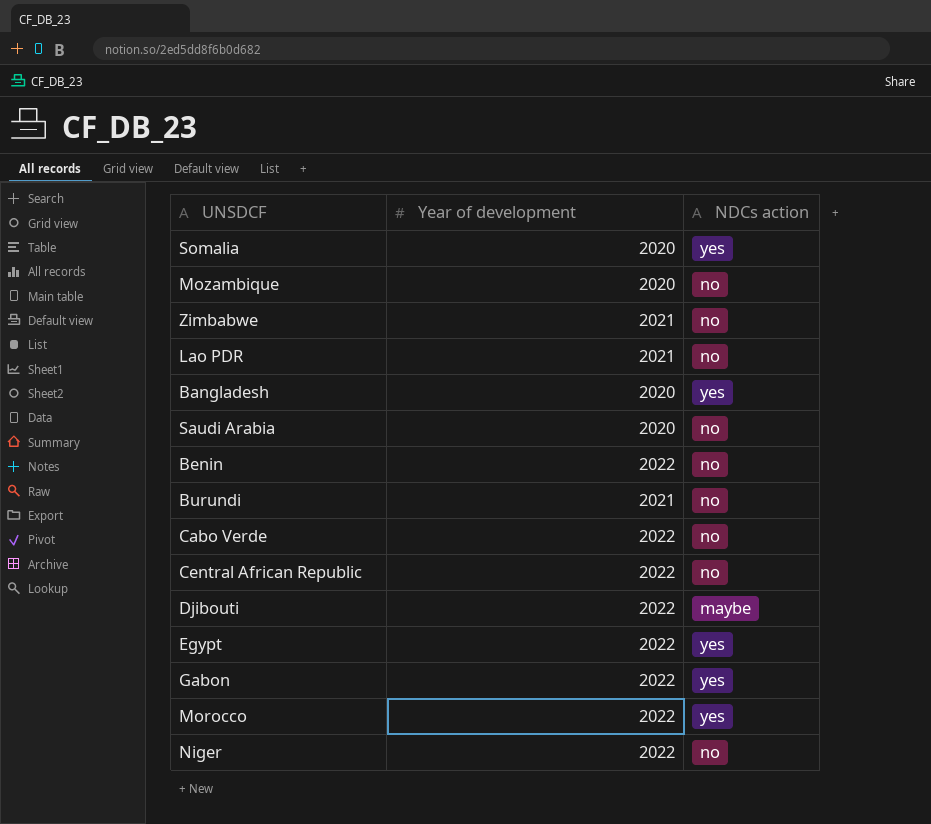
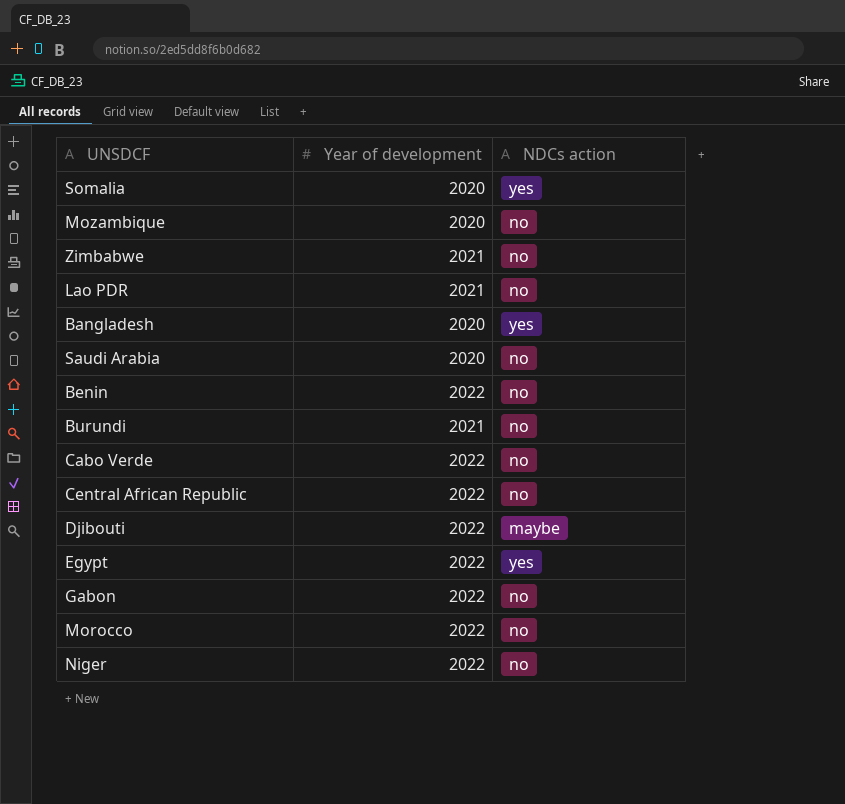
Gabon | NDCs action: yes -> no
Morocco | NDCs action: yes -> no

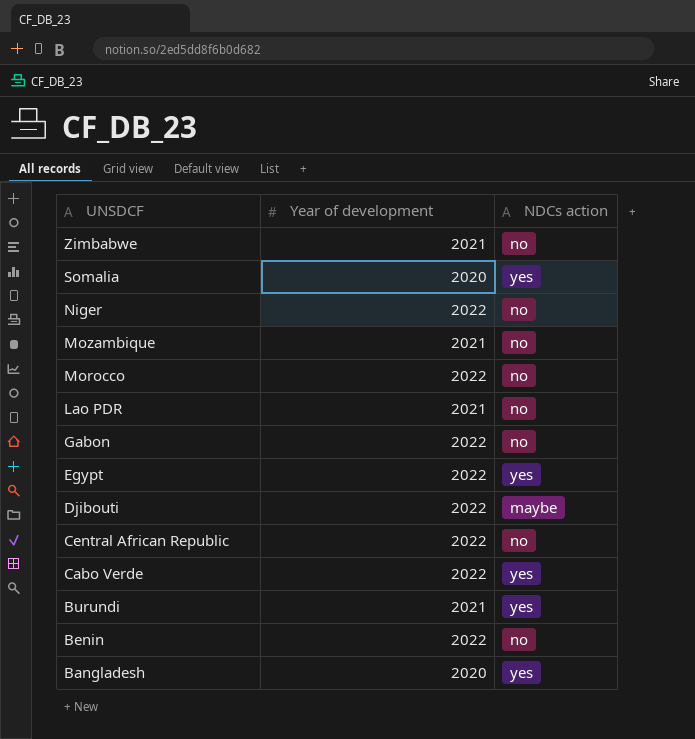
row order: none -> UNSDCF descending
row Saudi Arabia: 2020 | no -> none
Mozambique | Year of development: 2020 -> 2021
Cabo Verde | NDCs action: no -> yes
Burundi | NDCs action: no -> yes

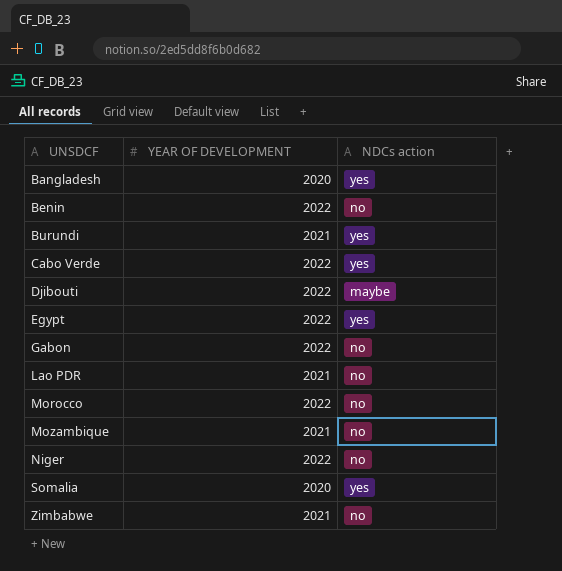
row order: UNSDCF descending -> UNSDCF ascending
column name: Year of development -> YEAR OF DEVELOPMENT
row Central African Republic: 2022 | no -> none

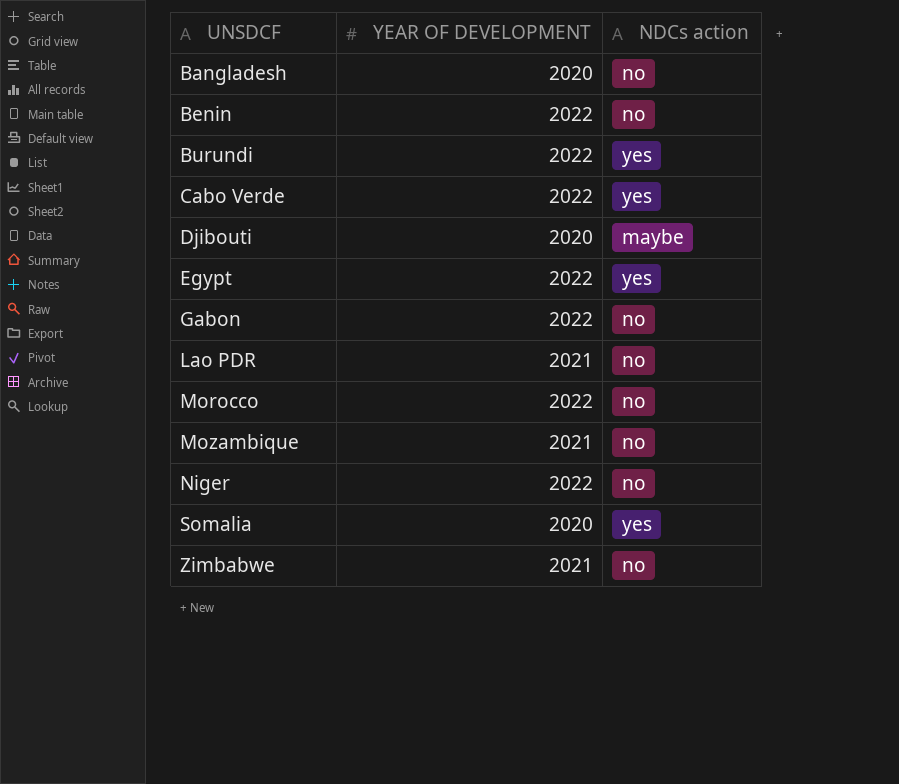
Bangladesh | NDCs action: yes -> no
Burundi | YEAR OF DEVELOPMENT: 2021 -> 2022
Djibouti | YEAR OF DEVELOPMENT: 2022 -> 2020

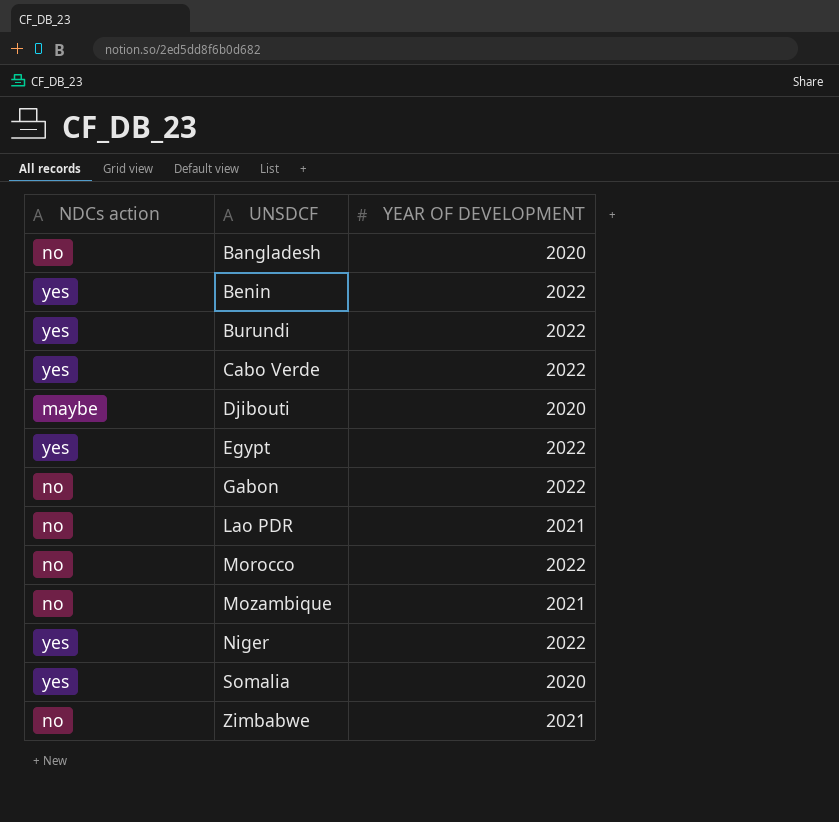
column NDCs action | position: 3 -> 1
Benin | NDCs action: no -> yes
Niger | NDCs action: no -> yes

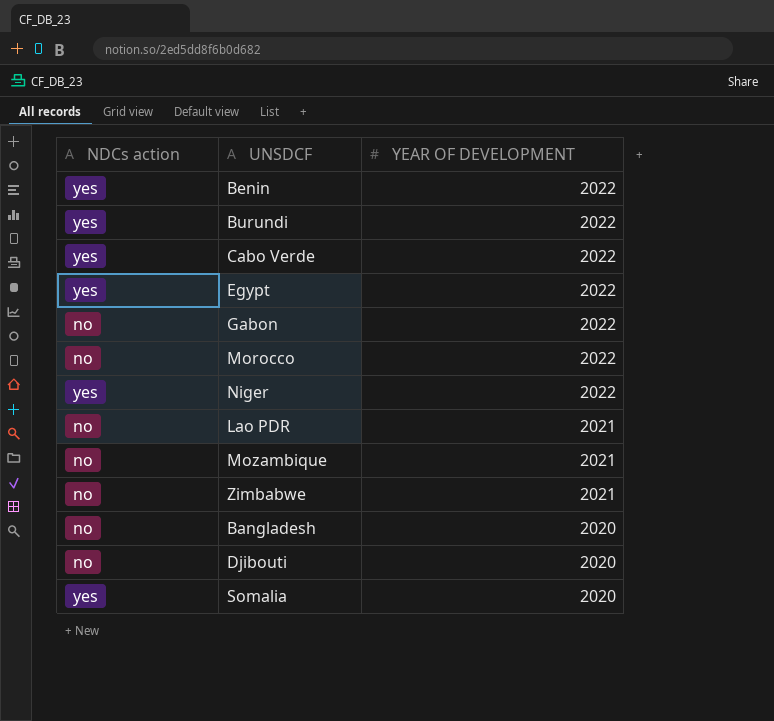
row order: UNSDCF ascending -> YEAR OF DEVELOPMENT descending
Djibouti | NDCs action: maybe -> no

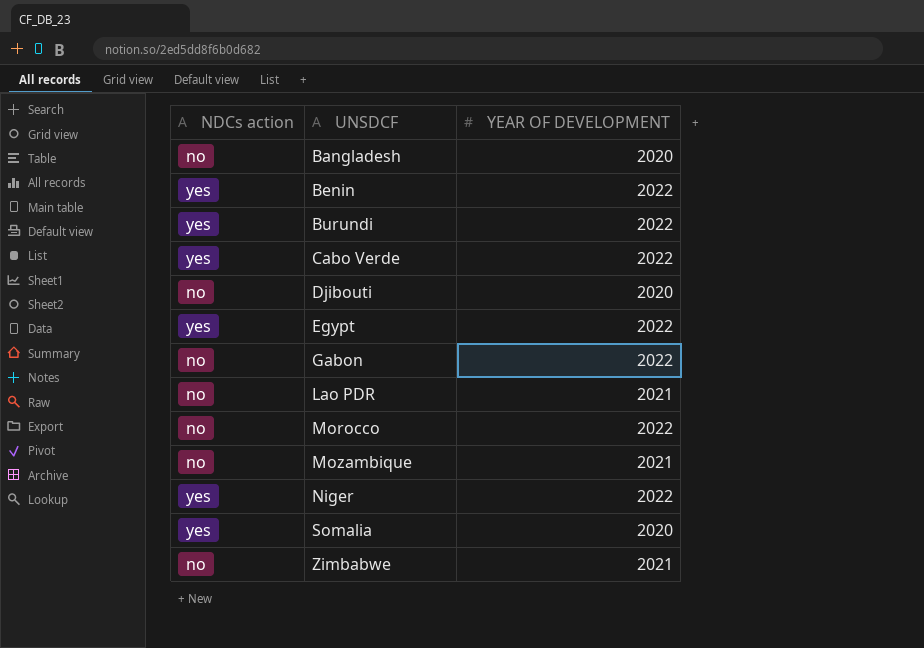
row order: YEAR OF DEVELOPMENT descending -> UNSDCF ascending

